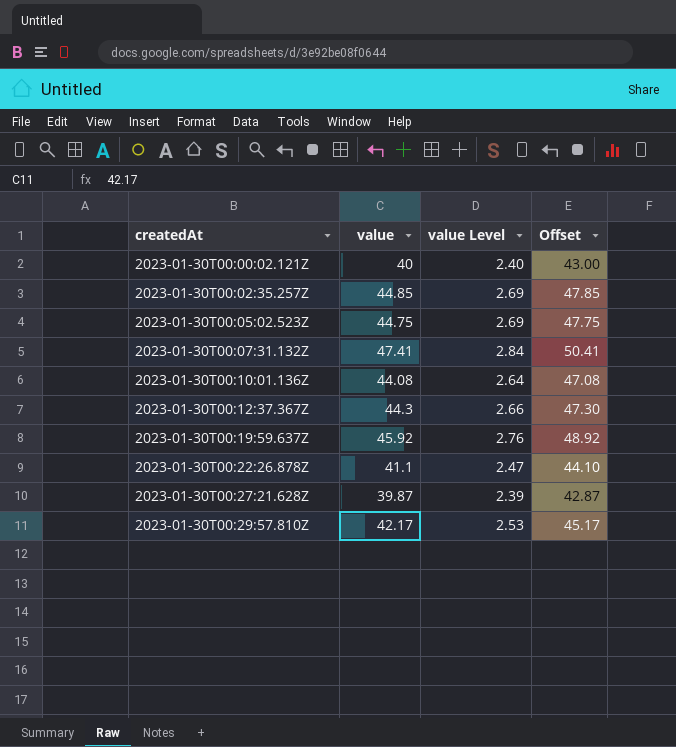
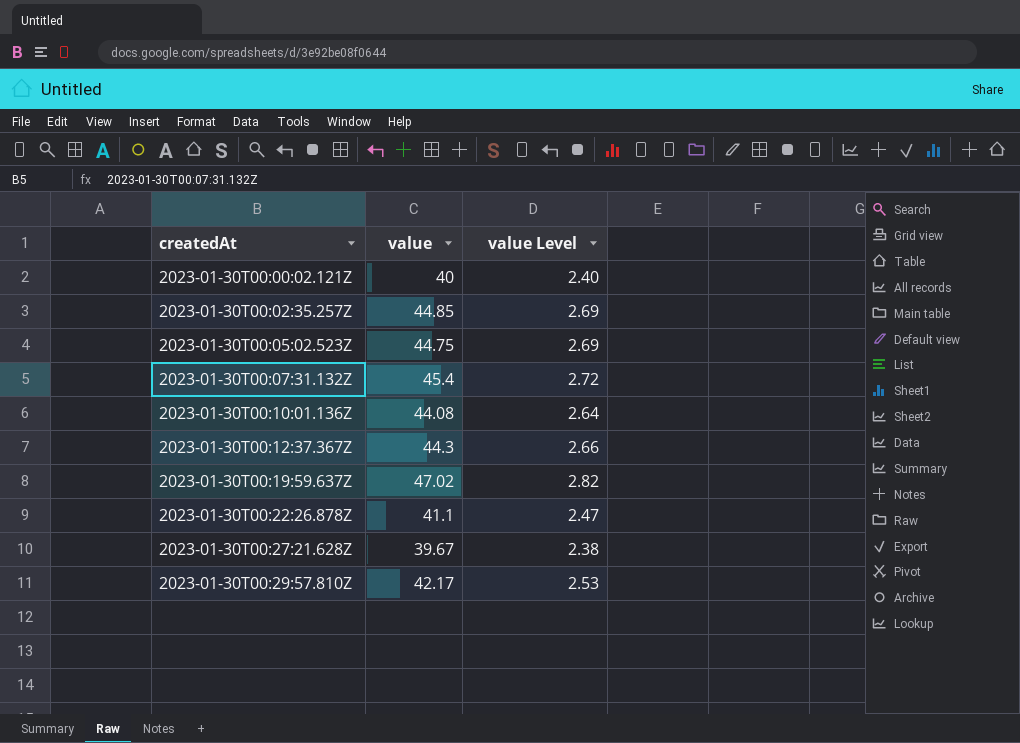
column Offset | formula: [value] + 3 -> none
2023-01-30T00:07:31.132Z | value: 47.41 -> 45.4
2023-01-30T00:07:31.132Z | value Level: 2.84 -> 2.72
2023-01-30T00:19:59.637Z | value: 45.92 -> 47.02
2023-01-30T00:19:59.637Z | value Level: 2.76 -> 2.82
2023-01-30T00:27:21.628Z | value: 39.87 -> 39.67
2023-01-30T00:27:21.628Z | value Level: 2.39 -> 2.38

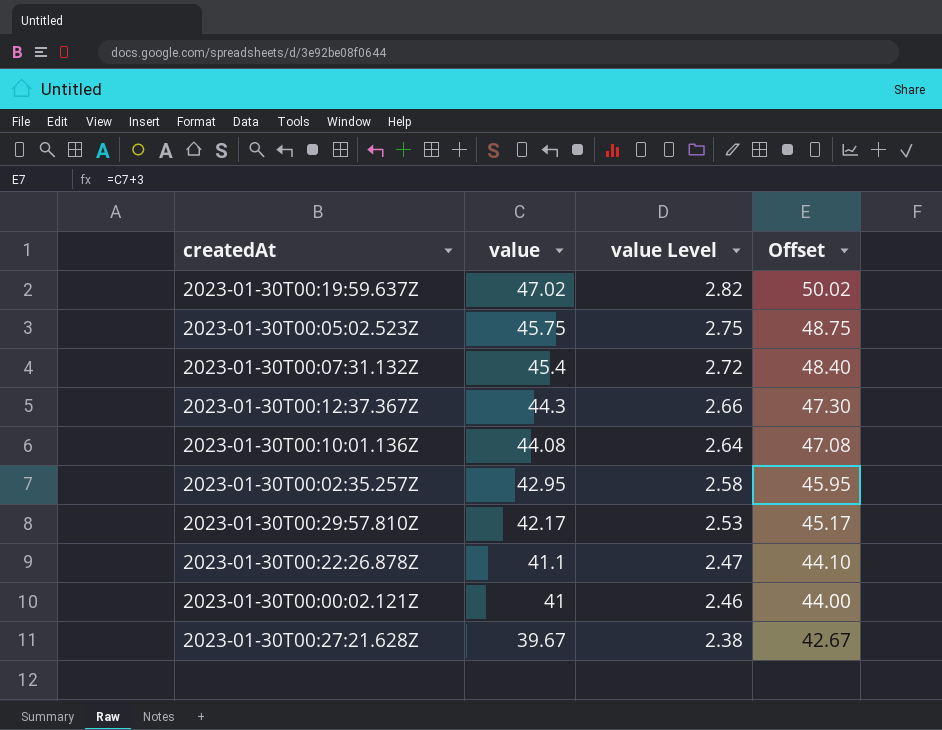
row order: createdAt ascending -> value descending
column Offset | formula: none -> [value] + 3
2023-01-30T00:05:02.523Z | value: 44.75 -> 45.75
2023-01-30T00:05:02.523Z | value Level: 2.69 -> 2.75
2023-01-30T00:02:35.257Z | value: 44.85 -> 42.95
2023-01-30T00:02:35.257Z | value Level: 2.69 -> 2.58
2023-01-30T00:00:02.121Z | value: 40 -> 41
2023-01-30T00:00:02.121Z | value Level: 2.40 -> 2.46

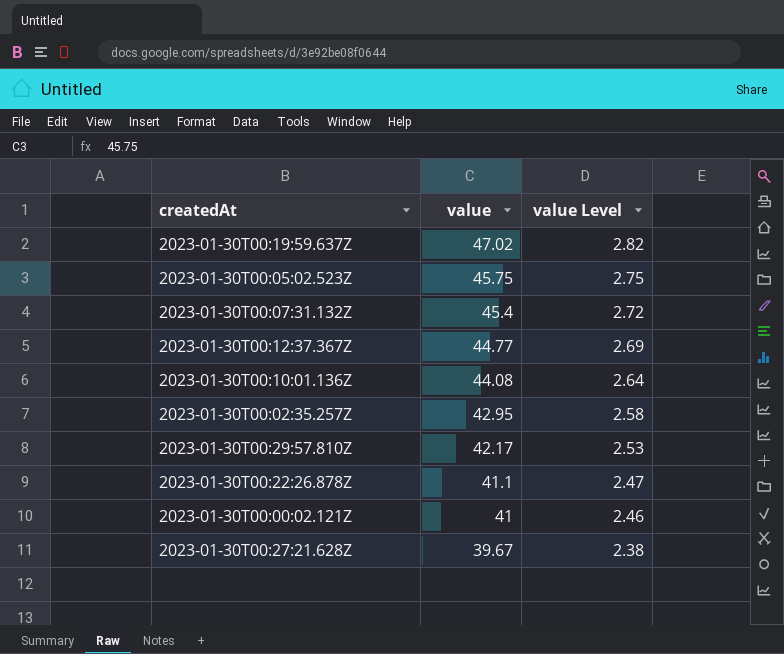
column Offset | formula: [value] + 3 -> none
2023-01-30T00:12:37.367Z | value: 44.3 -> 44.77
2023-01-30T00:12:37.367Z | value Level: 2.66 -> 2.69

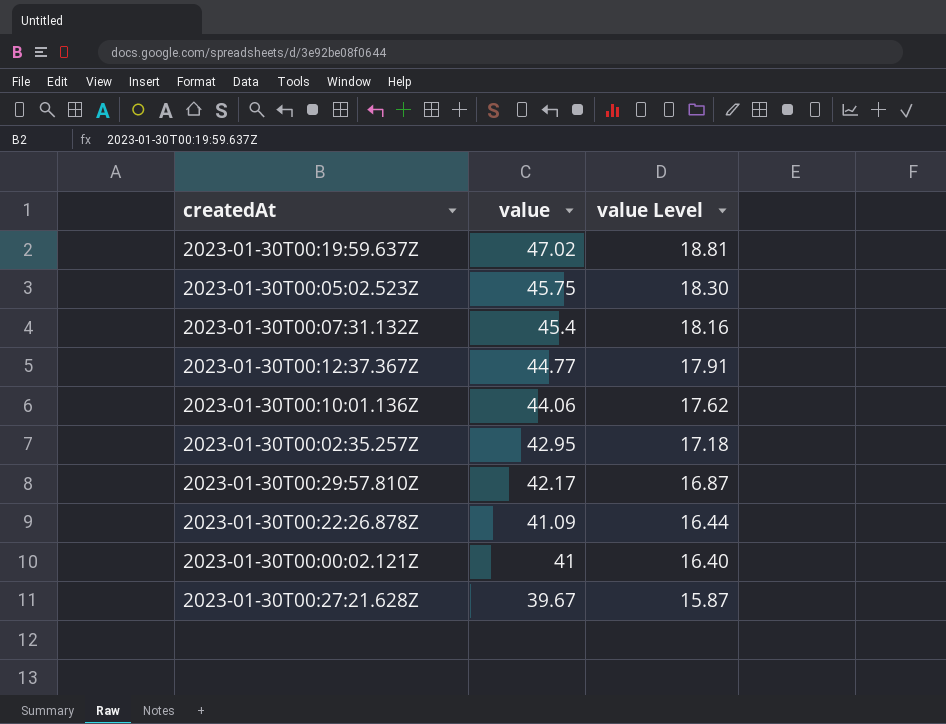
column value Level | formula: [value] * 0.06 -> [value] * 0.4
2023-01-30T00:10:01.136Z | value: 44.08 -> 44.06
2023-01-30T00:22:26.878Z | value: 41.1 -> 41.09

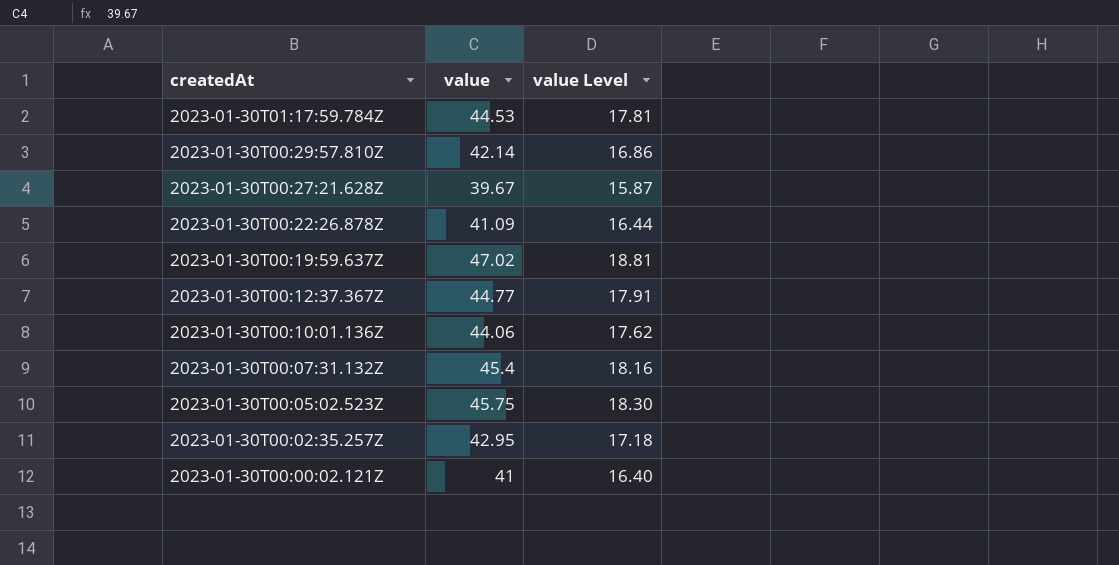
row order: value descending -> createdAt descending
row 2023-01-30T01:17:59.784Z: none -> 44.53 | 17.81
2023-01-30T00:29:57.810Z | value: 42.17 -> 42.14
2023-01-30T00:29:57.810Z | value Level: 16.87 -> 16.86

